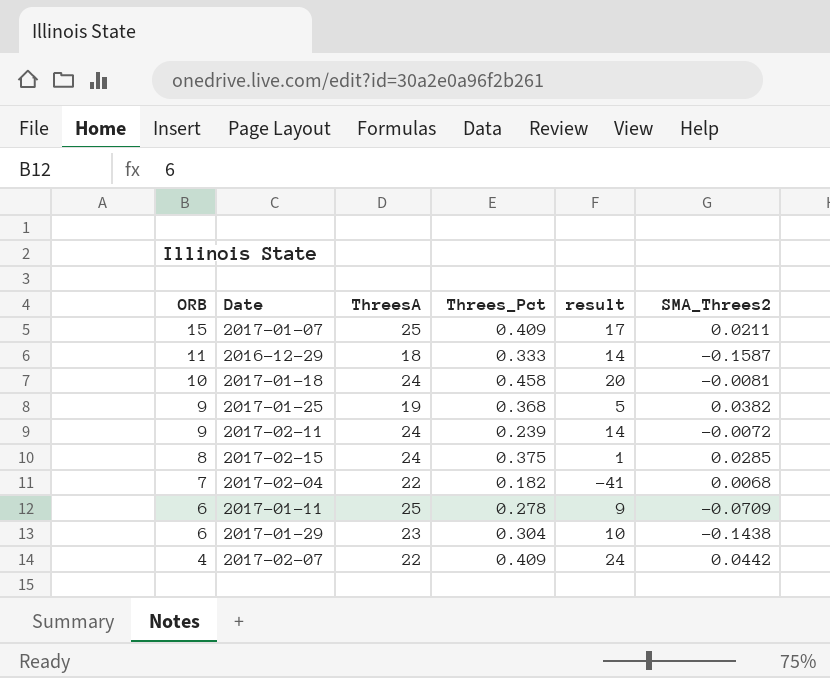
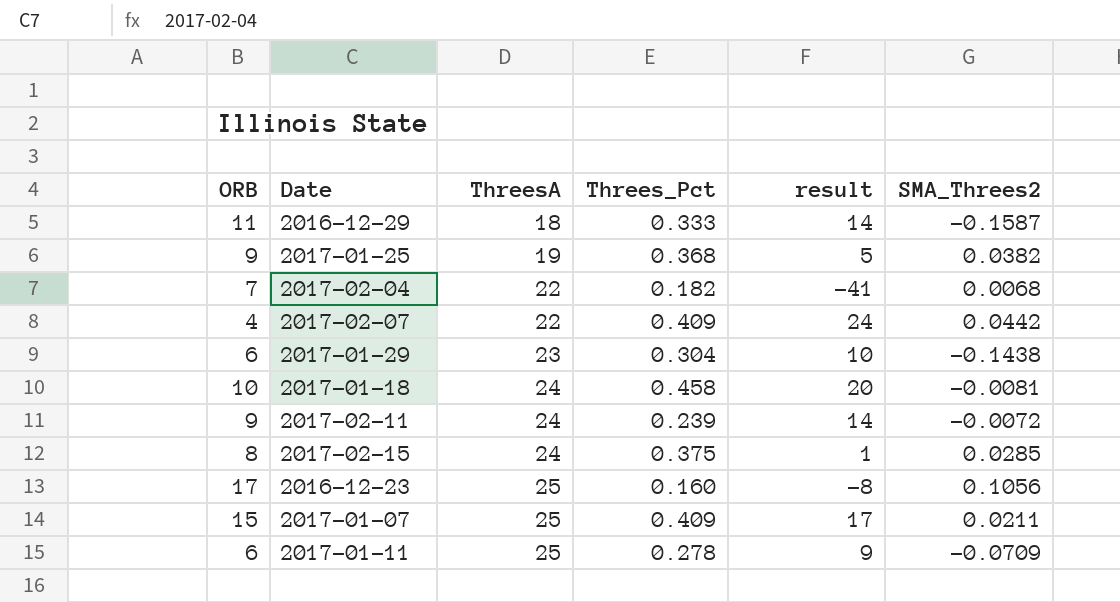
row order: ORB descending -> ThreesA ascending
row 2016-12-23: none -> 17 | 25 | 0.160 | -8 | 0.1056

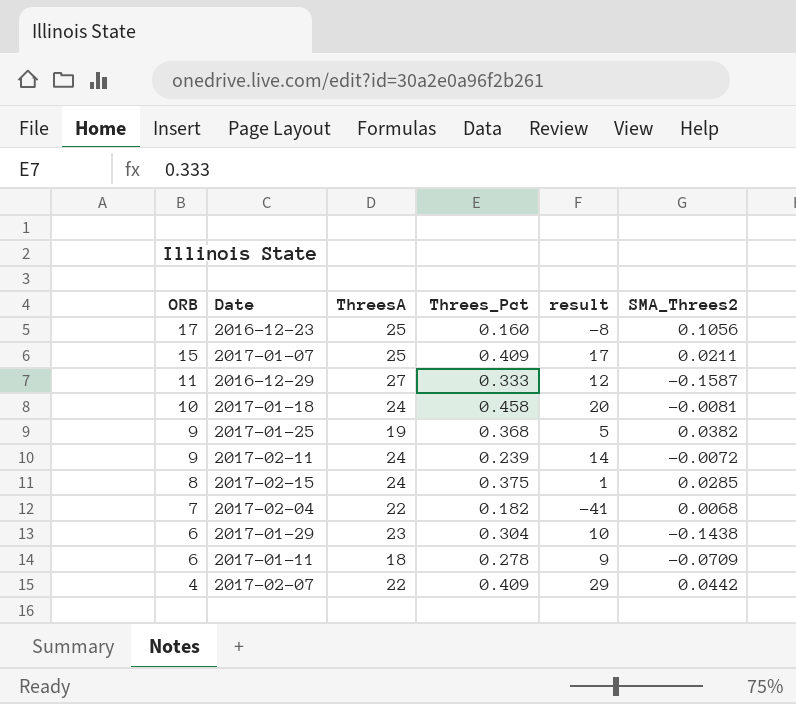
row order: ThreesA ascending -> ORB descending
2016-12-29 | ThreesA: 18 -> 27
2016-12-29 | result: 14 -> 12
2017-01-11 | ThreesA: 25 -> 18
2017-02-07 | result: 24 -> 29

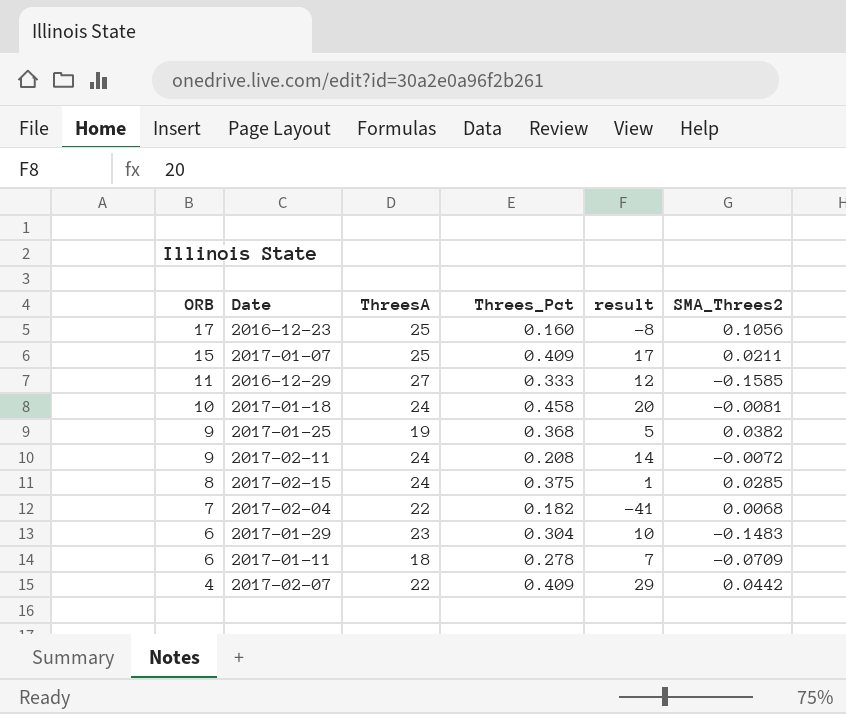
2016-12-29 | SMA_Threes2: -0.1587 -> -0.1585
2017-02-11 | Threes_Pct: 0.239 -> 0.208
2017-01-29 | SMA_Threes2: -0.1438 -> -0.1483
2017-01-11 | result: 9 -> 7

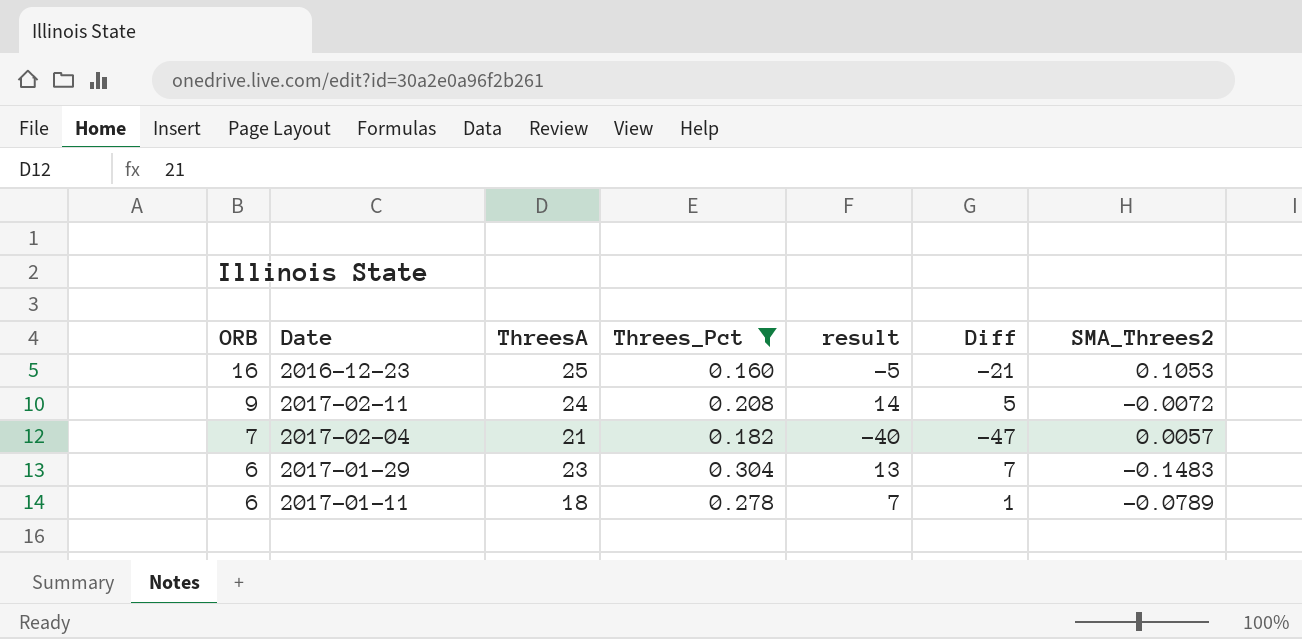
filter: none -> Threes_Pct <= 0.304
column Diff | formula: none -> [result] - [ORB]
2016-12-23 | ORB: 17 -> 16
2016-12-23 | result: -8 -> -5
2016-12-23 | SMA_Threes2: 0.1056 -> 0.1053
2017-02-04 | ThreesA: 22 -> 21
2017-02-04 | result: -41 -> -40
2017-02-04 | SMA_Threes2: 0.0068 -> 0.0057
2017-01-29 | result: 10 -> 13
2017-01-11 | SMA_Threes2: -0.0709 -> -0.0789

